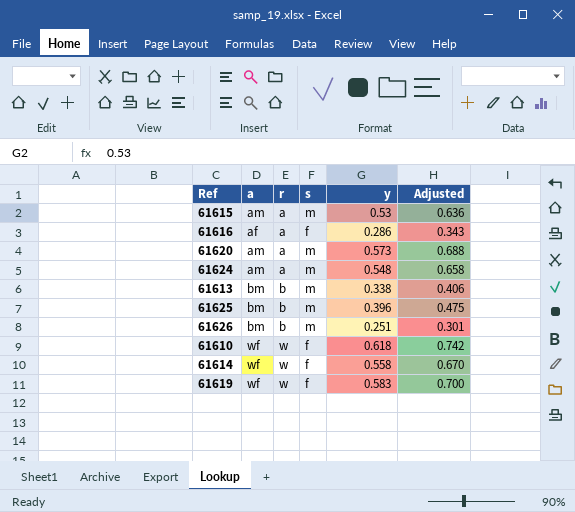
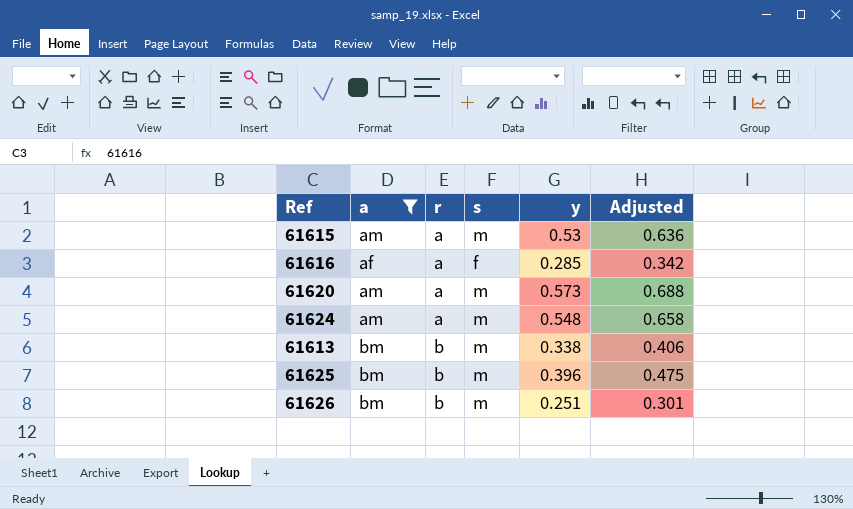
filter: none -> a != wf
61616 | y: 0.286 -> 0.285
61616 | Adjusted: 0.343 -> 0.342

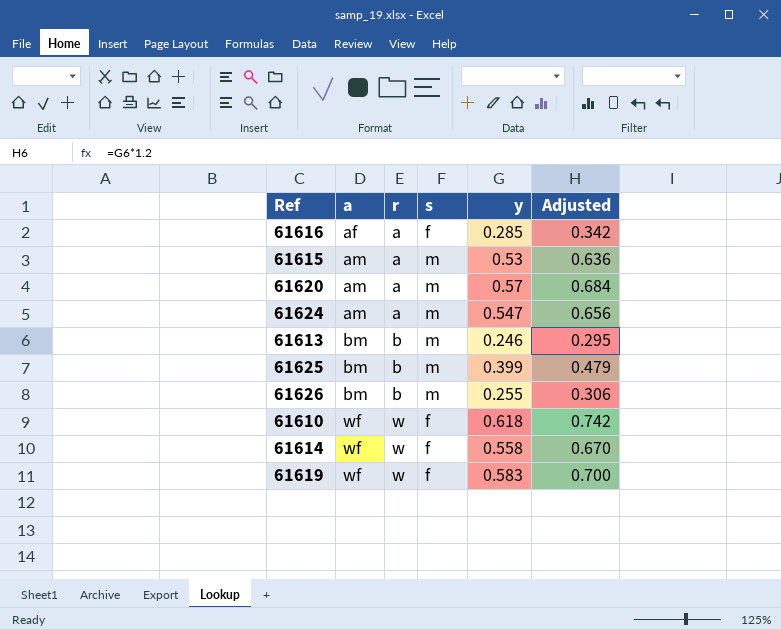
filter: a != wf -> none
row order: r ascending -> a ascending
61620 | y: 0.573 -> 0.57
61620 | Adjusted: 0.688 -> 0.684
61624 | y: 0.548 -> 0.547
61624 | Adjusted: 0.658 -> 0.656
61613 | y: 0.338 -> 0.246
61613 | Adjusted: 0.406 -> 0.295
61625 | y: 0.396 -> 0.399
61625 | Adjusted: 0.475 -> 0.479
61626 | y: 0.251 -> 0.255
61626 | Adjusted: 0.301 -> 0.306

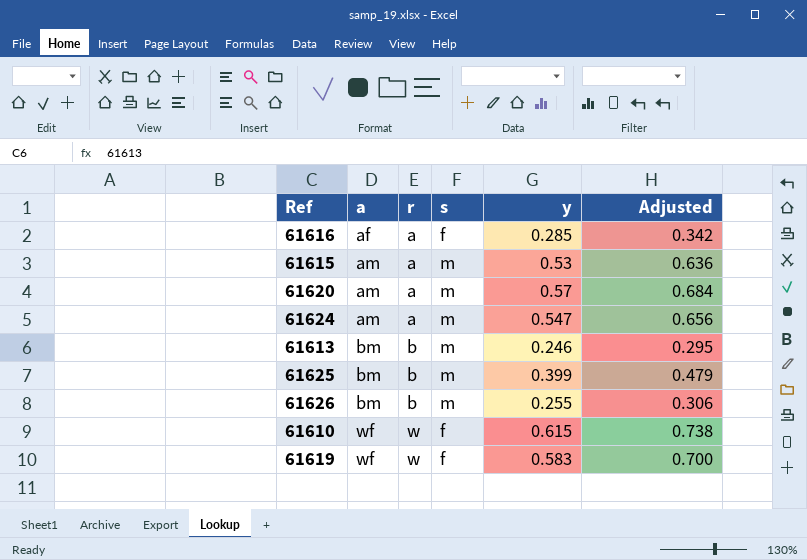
row 61614: wf | w | f | 0.558 | 0.670 -> none
61610 | y: 0.618 -> 0.615
61610 | Adjusted: 0.742 -> 0.738

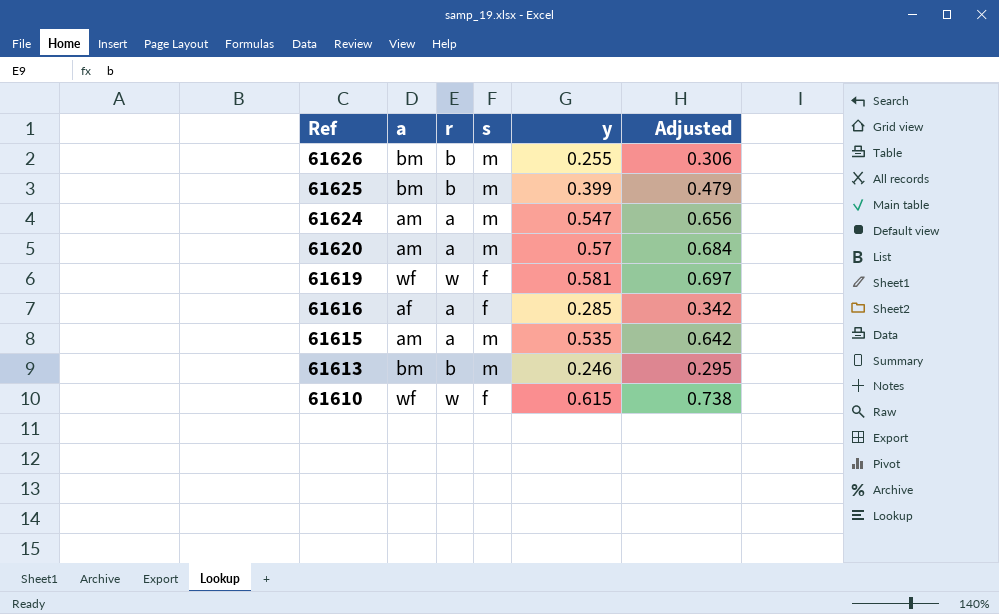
row order: a ascending -> Ref descending
61619 | y: 0.583 -> 0.581
61619 | Adjusted: 0.700 -> 0.697
61615 | y: 0.53 -> 0.535
61615 | Adjusted: 0.636 -> 0.642

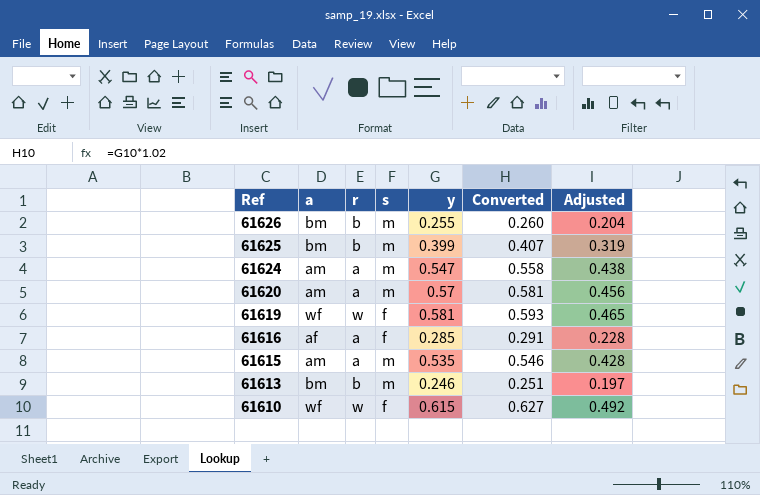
column Converted | formula: none -> [y] * 1.02
column Adjusted | formula: [y] * 1.2 -> [y] * 0.8

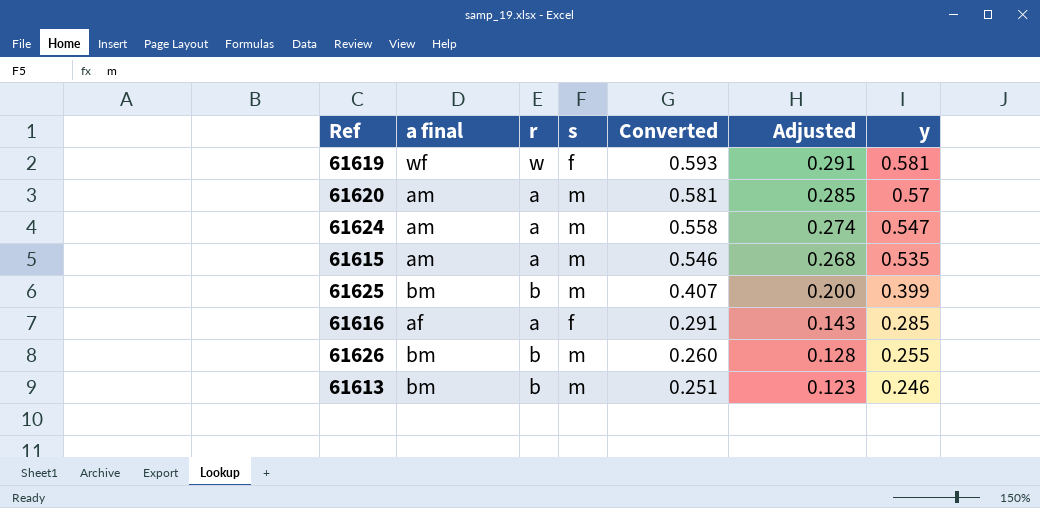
row order: Ref descending -> Converted descending
column name: a -> a final
column Adjusted | formula: [y] * 0.8 -> [y] * 0.5
column y | position: 5 -> 7
row 61610: wf | w | f | 0.615 | 0.627 | 0.492 -> none

